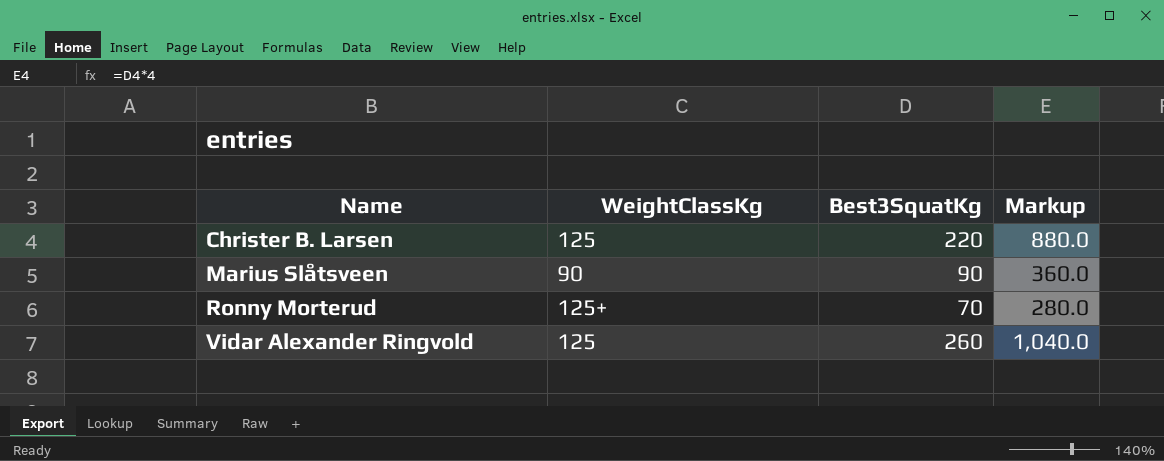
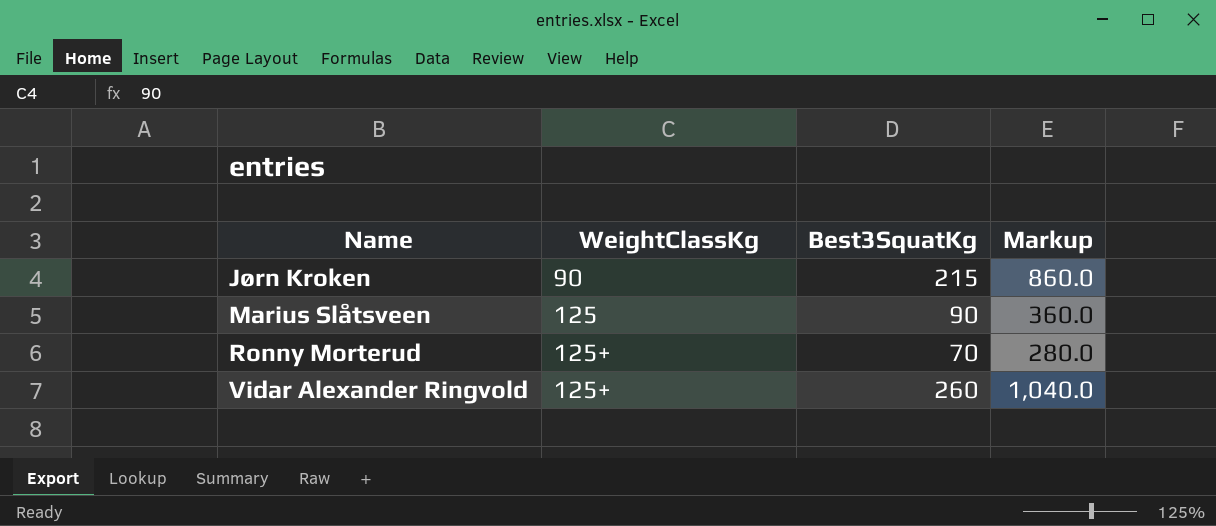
row Christer B. Larsen: 125 | 220 | 880.0 -> none
row Jørn Kroken: none -> 90 | 215 | 860.0
Marius Slåtsveen | WeightClassKg: 90 -> 125
Vidar Alexander Ringvold | WeightClassKg: 125 -> 125+

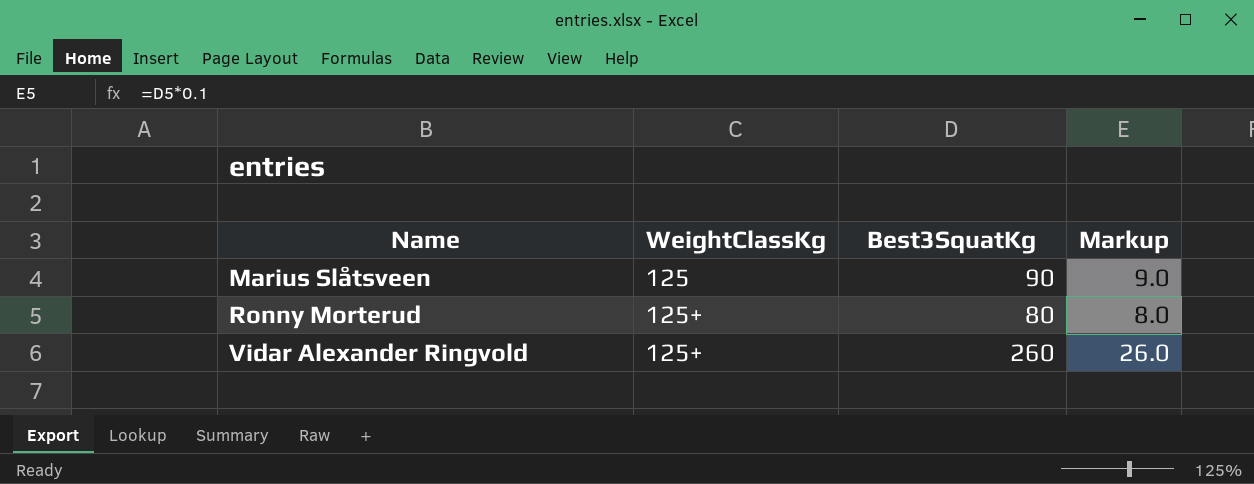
column Markup | formula: [Best3SquatKg] * 4 -> [Best3SquatKg] * 0.1
row Jørn Kroken: 90 | 215 | 860.0 -> none
Ronny Morterud | Best3SquatKg: 70 -> 80

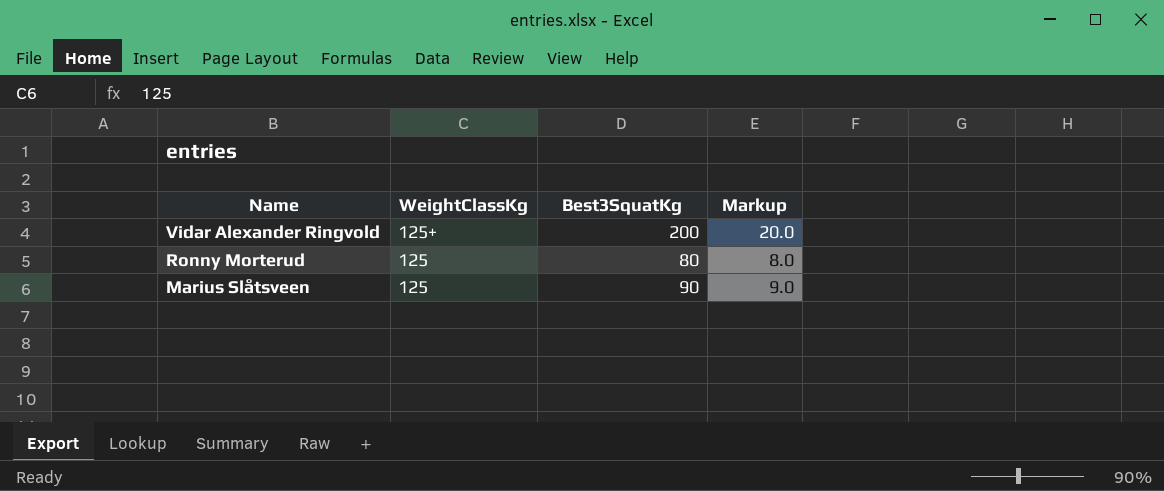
row order: Name ascending -> Name descending
Vidar Alexander Ringvold | Best3SquatKg: 260 -> 200
Vidar Alexander Ringvold | Markup: 26.0 -> 20.0
Ronny Morterud | WeightClassKg: 125+ -> 125

